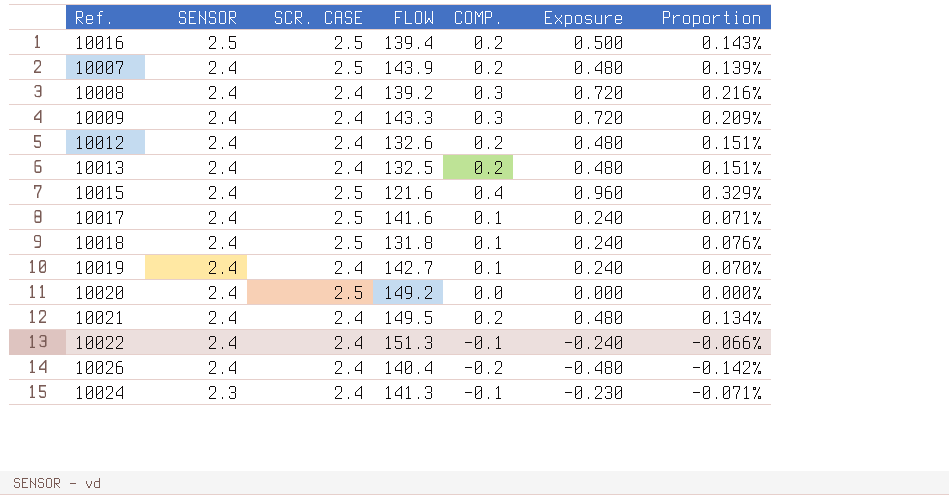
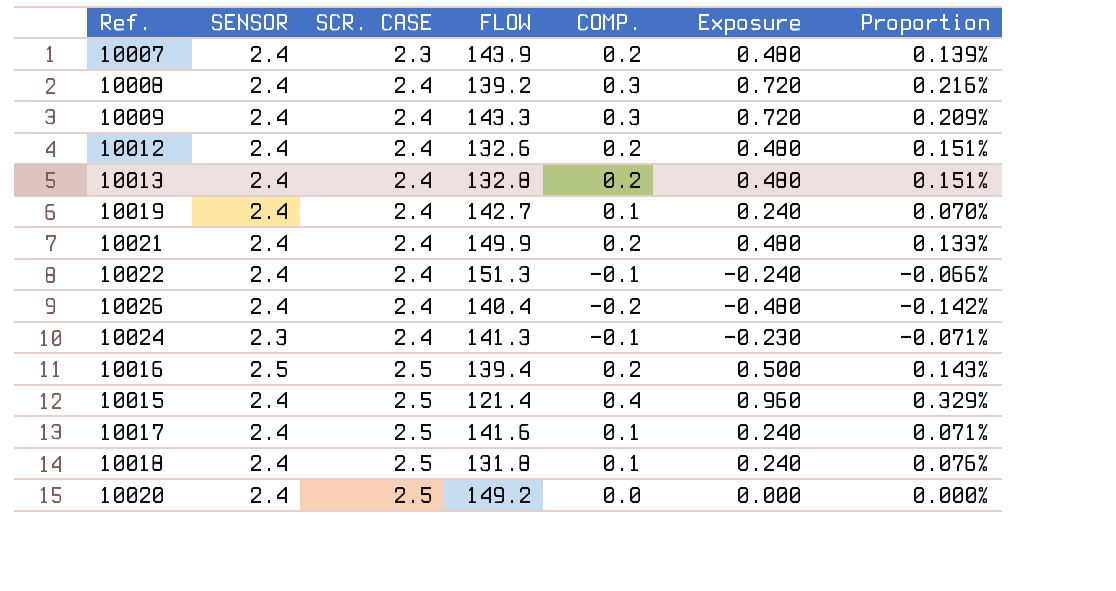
row order: SENSOR descending -> SCR. CASE ascending
10007 | SCR. CASE: 2.5 -> 2.3
10013 | FLOW: 132.5 -> 132.8
10021 | FLOW: 149.5 -> 149.9
10021 | Proportion: 0.134% -> 0.133%
10015 | FLOW: 121.6 -> 121.4

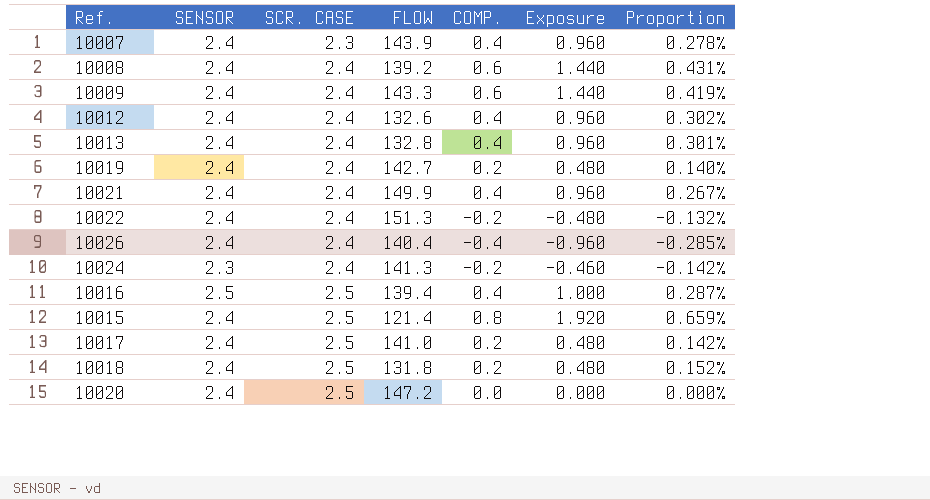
10007 | COMP.: 0.2 -> 0.4
10007 | Exposure: 0.480 -> 0.960
10007 | Proportion: 0.139% -> 0.278%
10008 | COMP.: 0.3 -> 0.6
10008 | Exposure: 0.720 -> 1.440
10008 | Proportion: 0.216% -> 0.431%
10009 | COMP.: 0.3 -> 0.6
10009 | Exposure: 0.720 -> 1.440
10009 | Proportion: 0.209% -> 0.419%
10012 | COMP.: 0.2 -> 0.4
10012 | Exposure: 0.480 -> 0.960
10012 | Proportion: 0.151% -> 0.302%
10013 | COMP.: 0.2 -> 0.4
10013 | Exposure: 0.480 -> 0.960
10013 | Proportion: 0.151% -> 0.301%
10019 | COMP.: 0.1 -> 0.2
10019 | Exposure: 0.240 -> 0.480
10019 | Proportion: 0.070% -> 0.140%
10021 | COMP.: 0.2 -> 0.4
10021 | Exposure: 0.480 -> 0.960
10021 | Proportion: 0.133% -> 0.267%
10022 | COMP.: -0.1 -> -0.2
10022 | Exposure: -0.240 -> -0.480
10022 | Proportion: -0.066% -> -0.132%
10026 | COMP.: -0.2 -> -0.4
10026 | Exposure: -0.480 -> -0.960
10026 | Proportion: -0.142% -> -0.285%
10024 | COMP.: -0.1 -> -0.2
10024 | Exposure: -0.230 -> -0.460
10024 | Proportion: -0.071% -> -0.142%
10016 | COMP.: 0.2 -> 0.4
10016 | Exposure: 0.500 -> 1.000
10016 | Proportion: 0.143% -> 0.287%
10015 | COMP.: 0.4 -> 0.8
10015 | Exposure: 0.960 -> 1.920
10015 | Proportion: 0.329% -> 0.659%
10017 | FLOW: 141.6 -> 141.0
10017 | COMP.: 0.1 -> 0.2
10017 | Exposure: 0.240 -> 0.480
10017 | Proportion: 0.071% -> 0.142%
10018 | COMP.: 0.1 -> 0.2
10018 | Exposure: 0.240 -> 0.480
10018 | Proportion: 0.076% -> 0.152%
10020 | FLOW: 149.2 -> 147.2

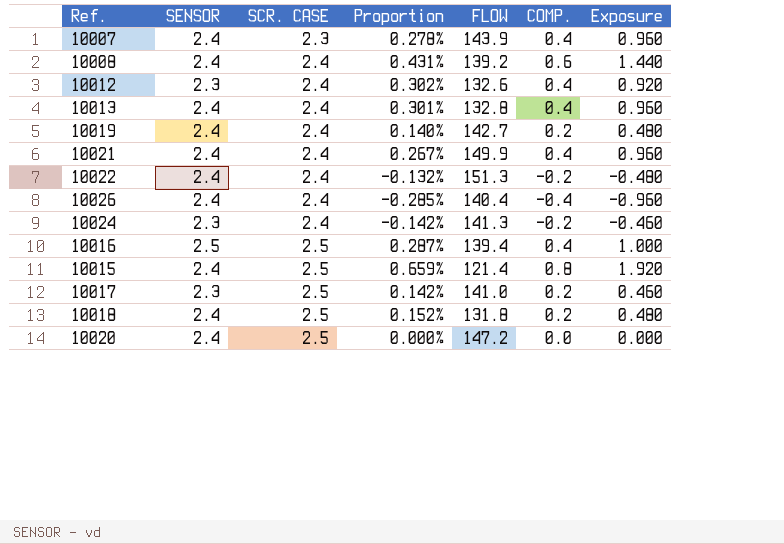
column Proportion | position: 7 -> 4
row 10009: 2.4 | 2.4 | 143.3 | 0.6 | 1.440 | 0.419% -> none
10012 | SENSOR: 2.4 -> 2.3
10012 | Exposure: 0.960 -> 0.920
10017 | SENSOR: 2.4 -> 2.3
10017 | Exposure: 0.480 -> 0.460

